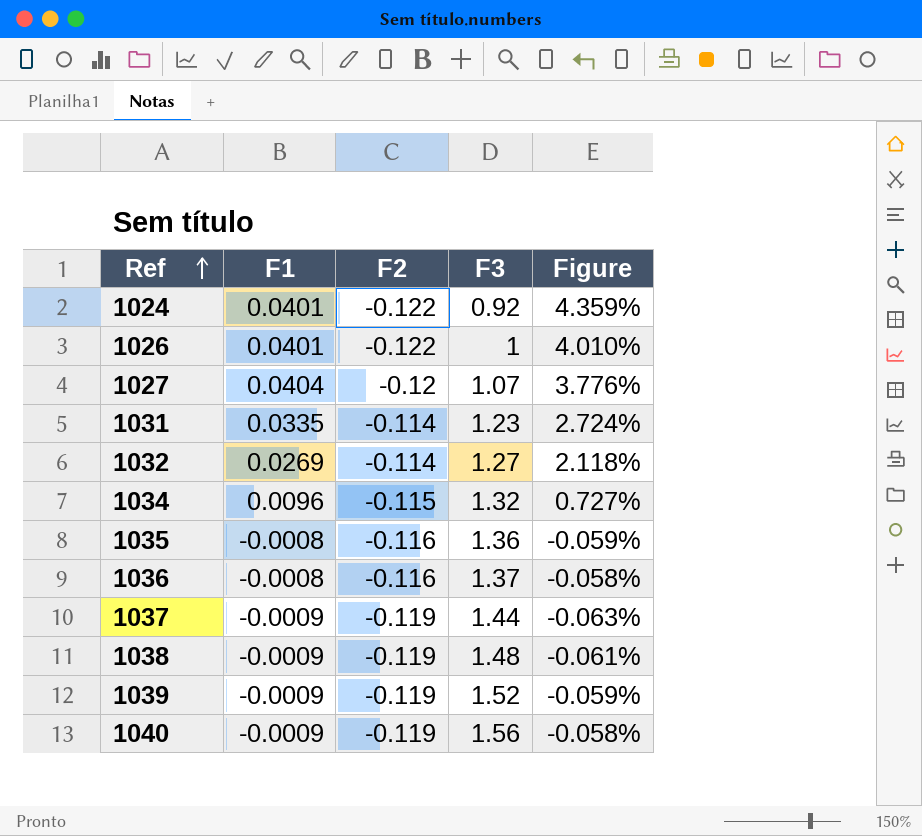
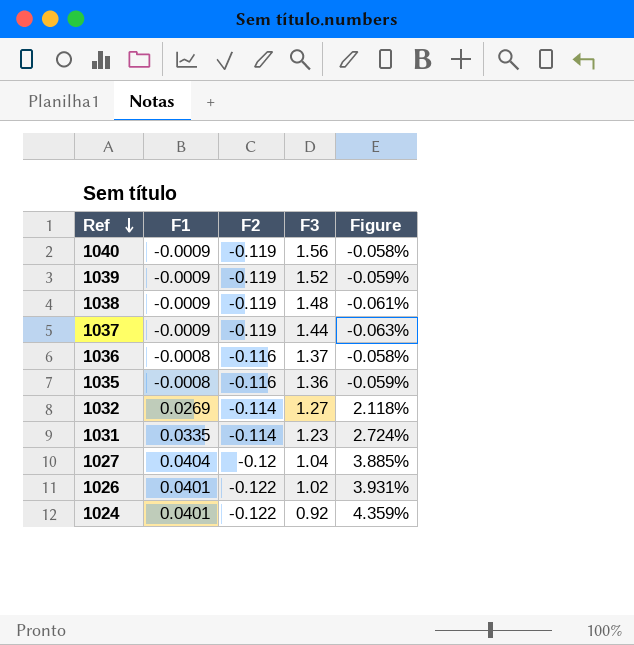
row order: Ref ascending -> Ref descending
row 1034: 0.0096 | -0.115 | 1.32 | 0.727% -> none
1027 | F3: 1.07 -> 1.04
1027 | Figure: 3.776% -> 3.885%
1026 | F3: 1 -> 1.02
1026 | Figure: 4.010% -> 3.931%

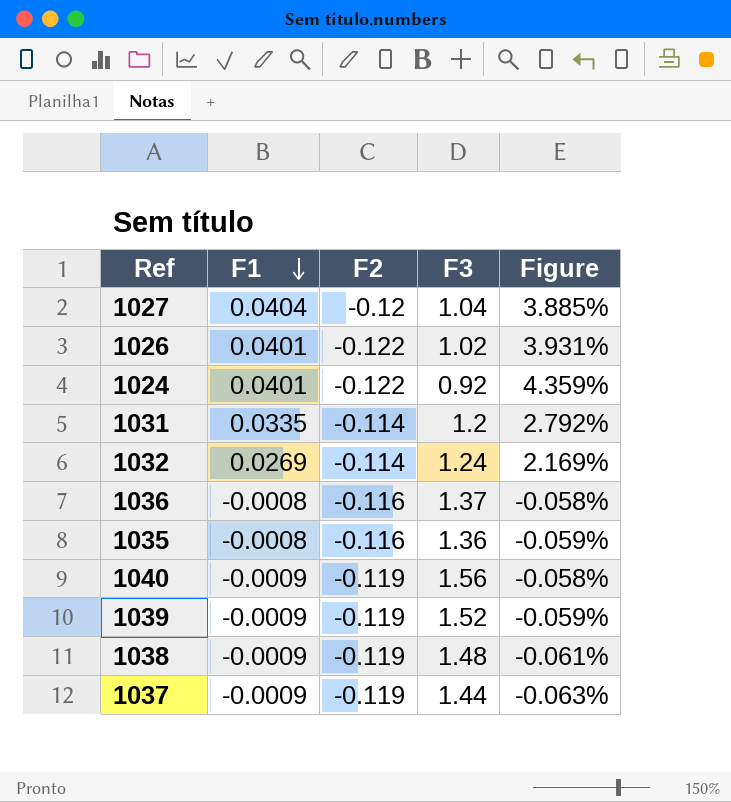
row order: Ref descending -> F1 descending
1031 | F3: 1.23 -> 1.2
1031 | Figure: 2.724% -> 2.792%
1032 | F3: 1.27 -> 1.24
1032 | Figure: 2.118% -> 2.169%

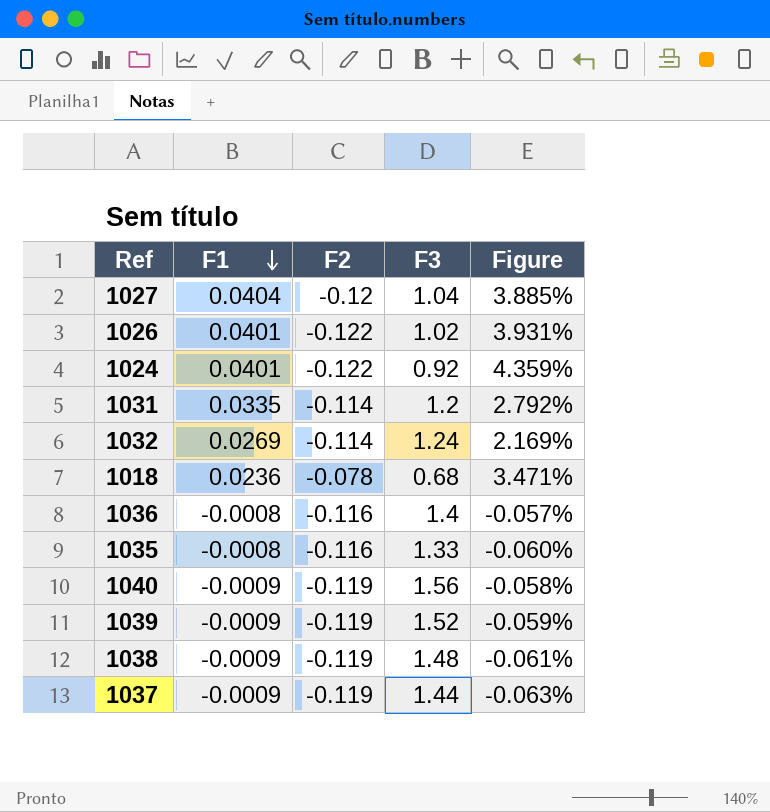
row 1018: none -> 0.0236 | -0.078 | 0.68 | 3.471%
1036 | F3: 1.37 -> 1.4
1036 | Figure: -0.058% -> -0.057%
1035 | F3: 1.36 -> 1.33
1035 | Figure: -0.059% -> -0.060%

